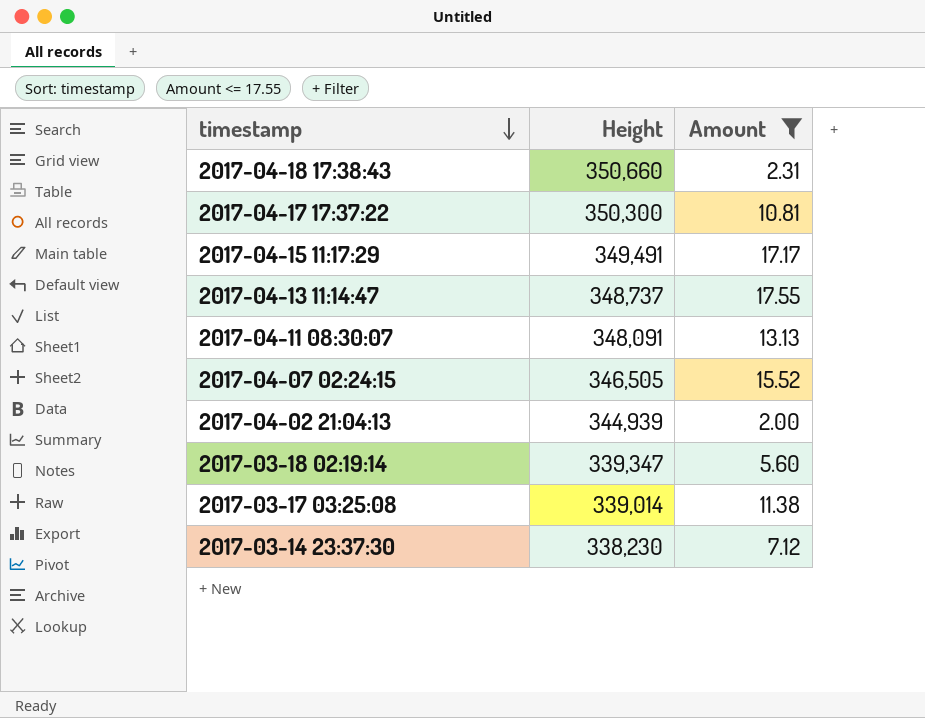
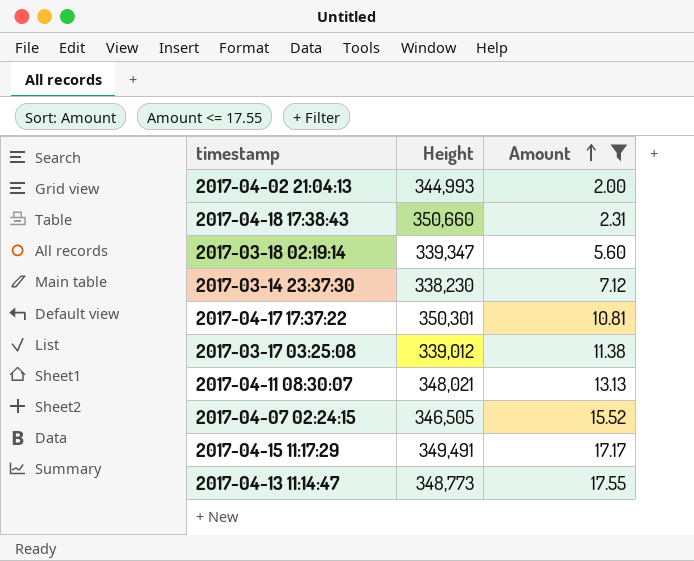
row order: timestamp descending -> Amount ascending
2017-04-02 21:04:13 | Height: 344,939 -> 344,993
2017-04-17 17:37:22 | Height: 350,300 -> 350,301
2017-03-17 03:25:08 | Height: 339,014 -> 339,012
2017-04-11 08:30:07 | Height: 348,091 -> 348,021
2017-04-13 11:14:47 | Height: 348,737 -> 348,773

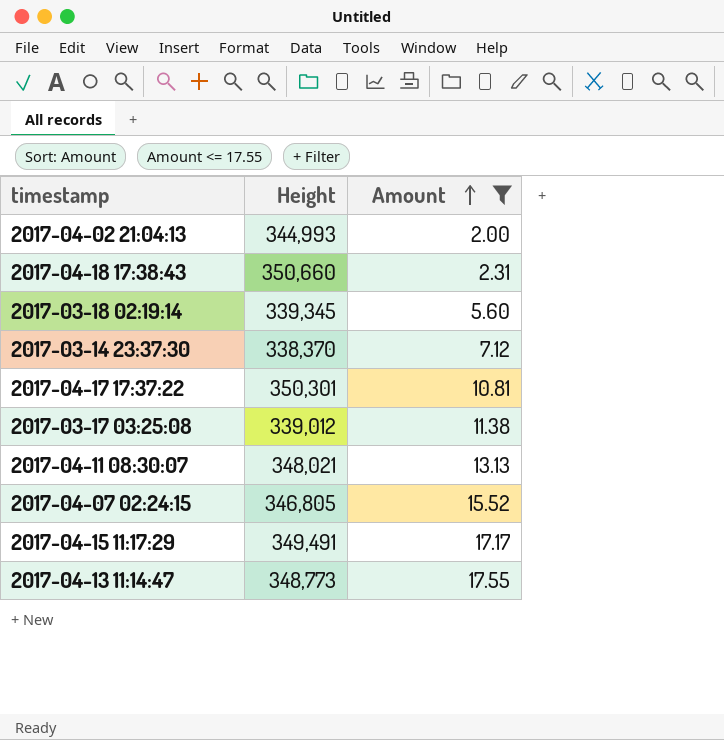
2017-03-18 02:19:14 | Height: 339,347 -> 339,345
2017-03-14 23:37:30 | Height: 338,230 -> 338,370
2017-04-07 02:24:15 | Height: 346,505 -> 346,805

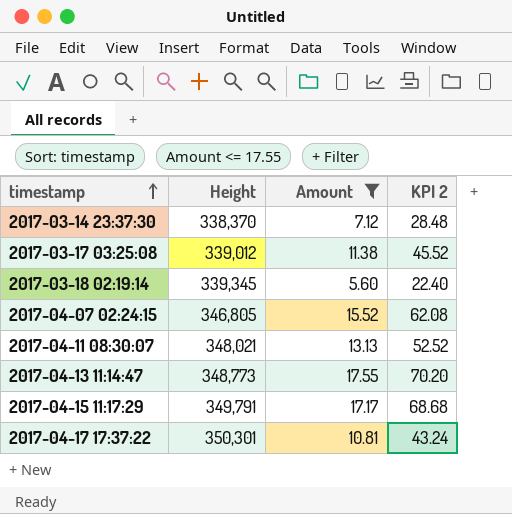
row order: Amount ascending -> timestamp ascending
column KPI 2 | formula: none -> [Amount] * 4
row 2017-04-02 21:04:13: 344,993 | 2.00 -> none
row 2017-04-18 17:38:43: 350,660 | 2.31 -> none
2017-04-15 11:17:29 | Height: 349,491 -> 349,791

